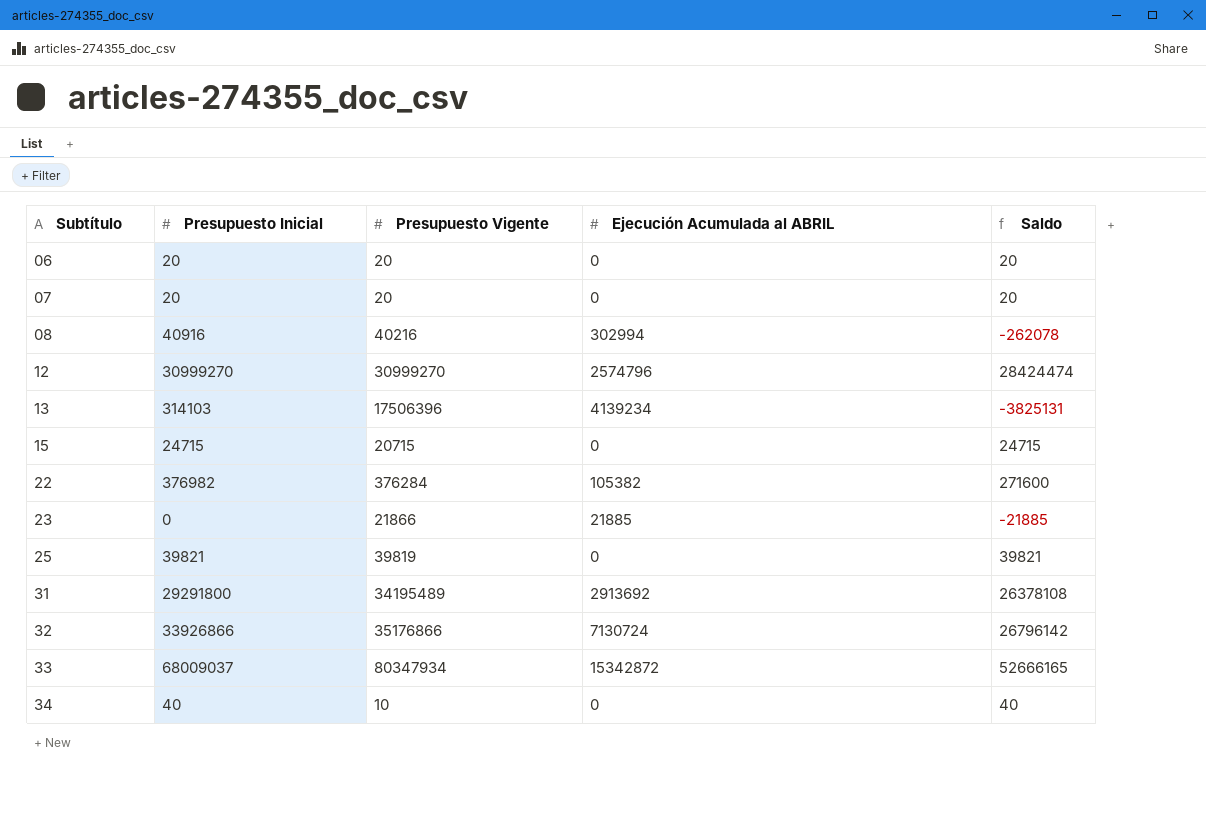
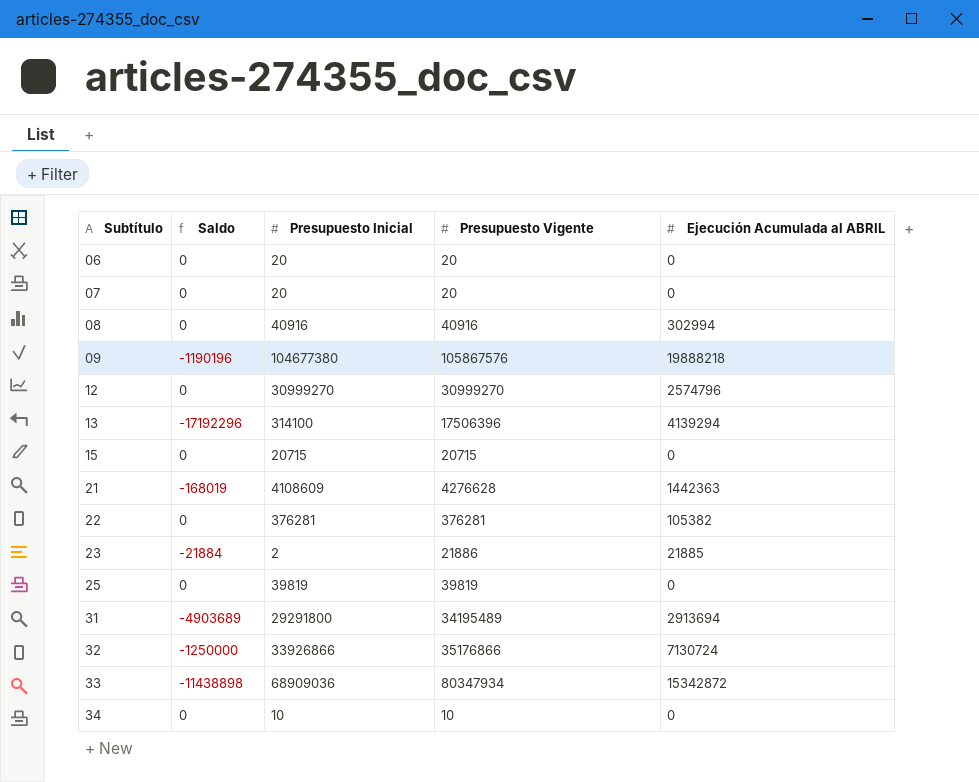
column Saldo | formula: [Presupuesto Inicial] - [Ejecución Acumulada al ABRIL] -> [Presupuesto Inicial] - [Presupuesto Vigente]
column Saldo | position: 5 -> 2
08 | Presupuesto Vigente: 40216 -> 40916
row 09: none -> -1190196 | 104677380 | 105867576 | 19888218
13 | Presupuesto Inicial: 314103 -> 314100
13 | Ejecución Acumulada al ABRIL: 4139234 -> 4139294
15 | Presupuesto Inicial: 24715 -> 20715
row 21: none -> -168019 | 4108609 | 4276628 | 1442363
22 | Presupuesto Inicial: 376982 -> 376281
22 | Presupuesto Vigente: 376284 -> 376281
23 | Presupuesto Inicial: 0 -> 2
23 | Presupuesto Vigente: 21866 -> 21886
25 | Presupuesto Inicial: 39821 -> 39819
31 | Ejecución Acumulada al ABRIL: 2913692 -> 2913694
33 | Presupuesto Inicial: 68009037 -> 68909036
34 | Presupuesto Inicial: 40 -> 10

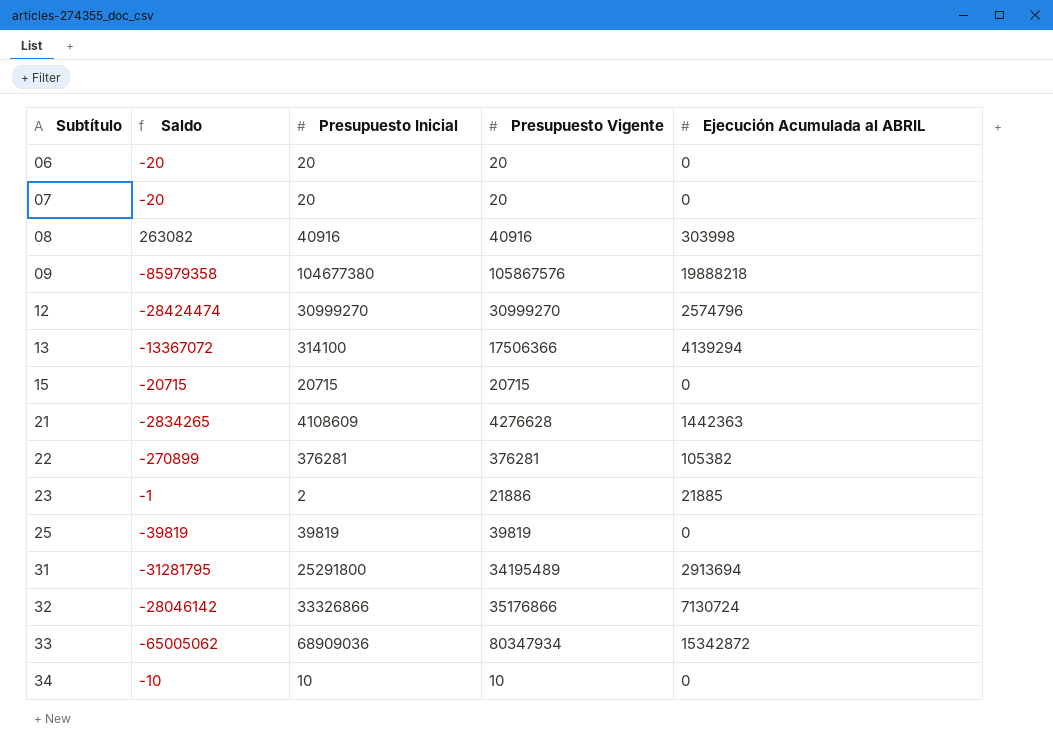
column Saldo | formula: [Presupuesto Inicial] - [Presupuesto Vigente] -> [Ejecución Acumulada al ABRIL] - [Presupuesto Vigente]
08 | Ejecución Acumulada al ABRIL: 302994 -> 303998
13 | Presupuesto Vigente: 17506396 -> 17506366
31 | Presupuesto Inicial: 29291800 -> 25291800
32 | Presupuesto Inicial: 33926866 -> 33326866

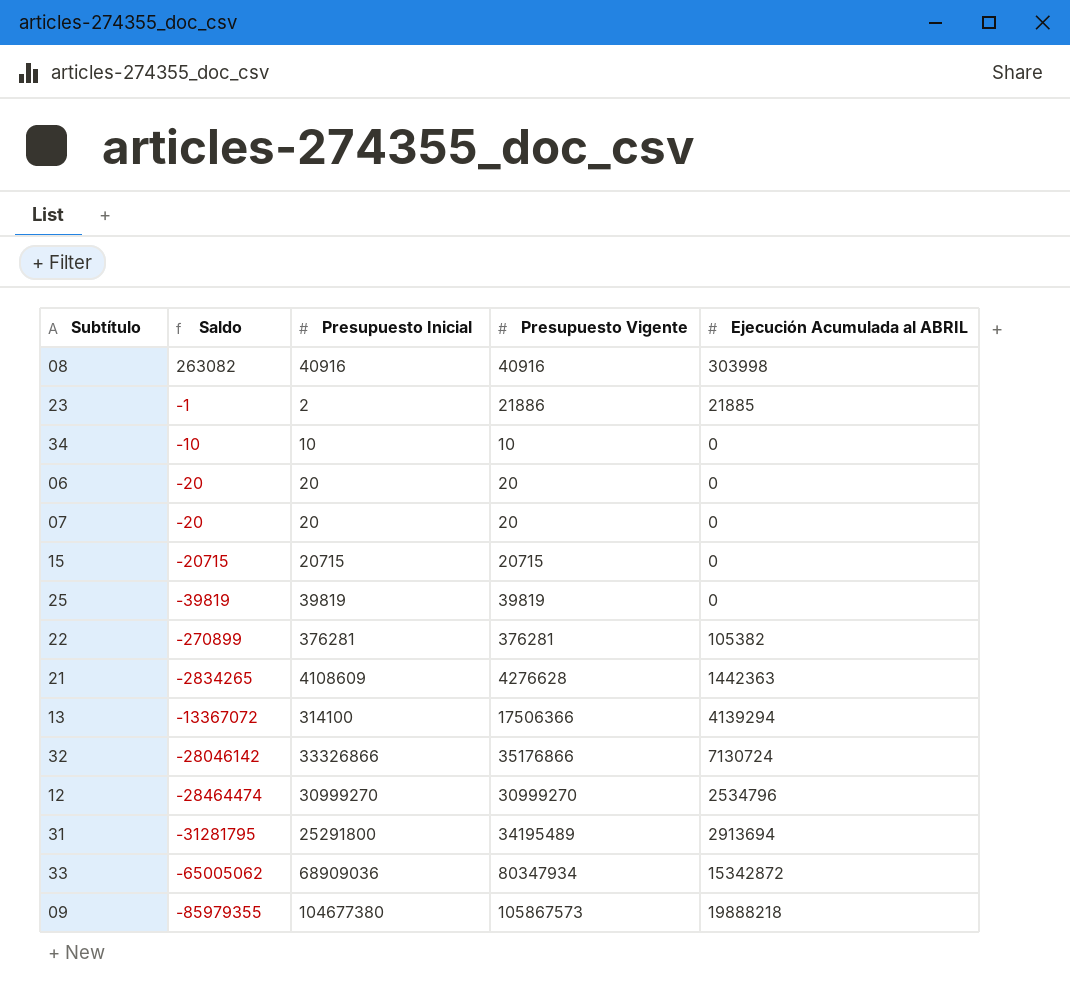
row order: Subtítulo ascending -> Saldo descending
12 | Saldo: -28424474 -> -28464474
12 | Ejecución Acumulada al ABRIL: 2574796 -> 2534796
09 | Saldo: -85979358 -> -85979355
09 | Presupuesto Vigente: 105867576 -> 105867573

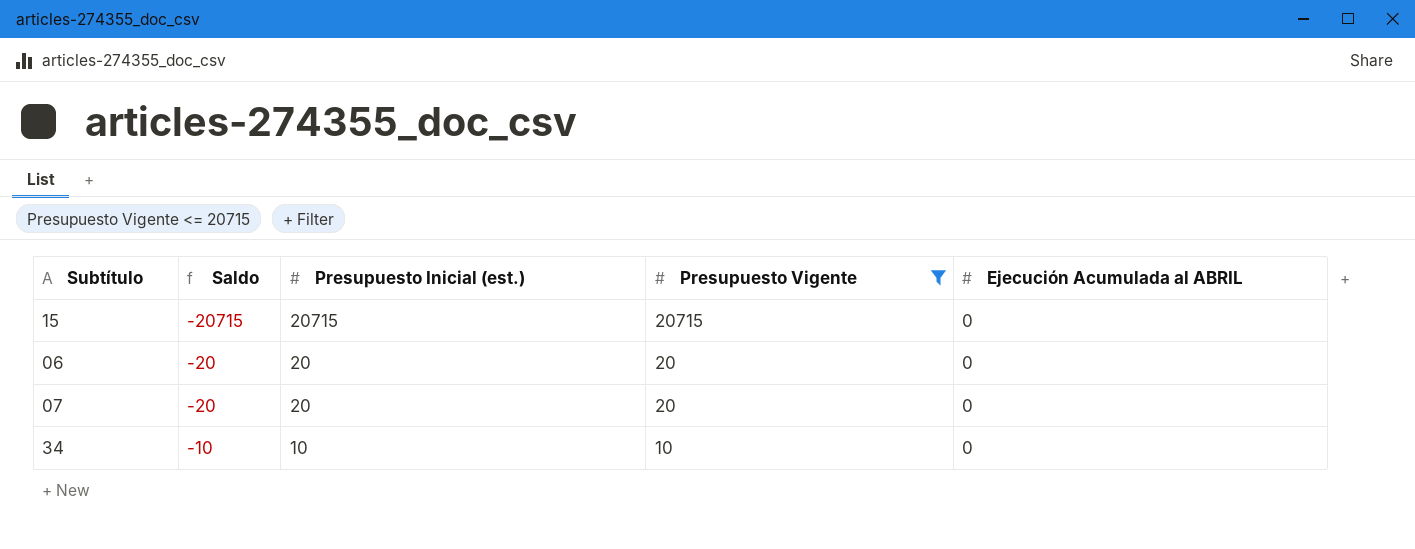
filter: none -> Presupuesto Vigente <= 20715
row order: Saldo descending -> Saldo ascending
column name: Presupuesto Inicial -> Presupuesto Inicial (est.)

